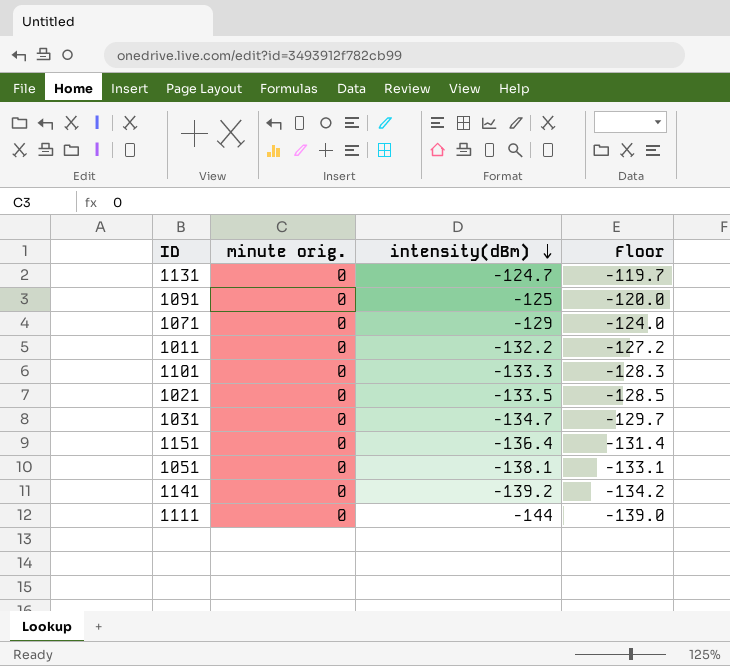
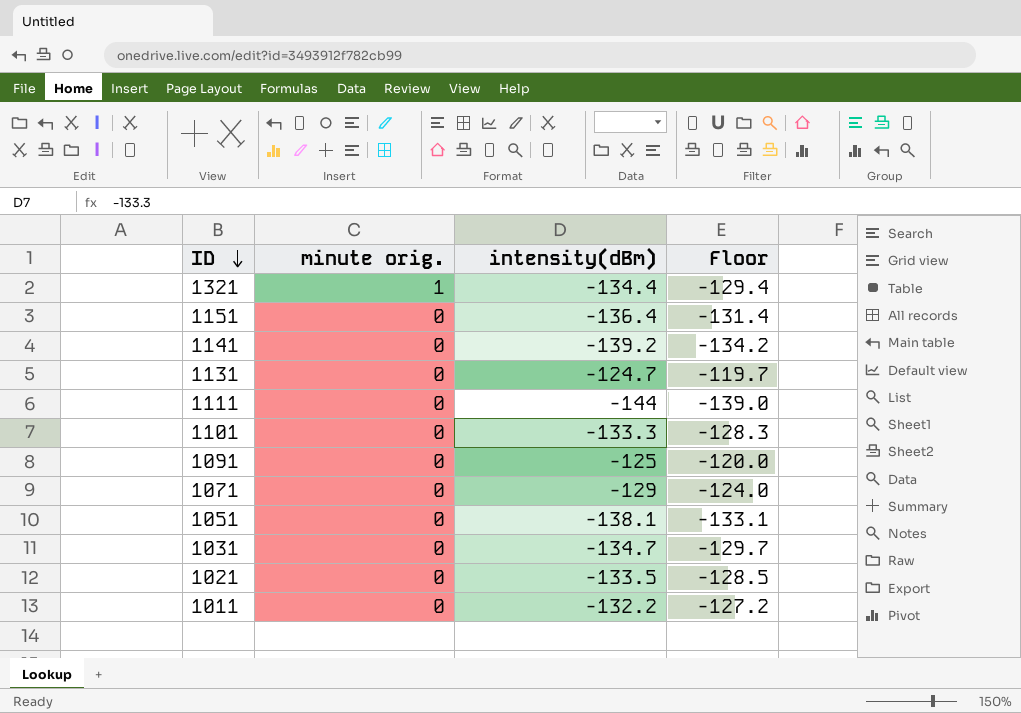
row order: intensity(dBm) descending -> ID descending
row 1321: none -> 1 | -134.4 | -129.4

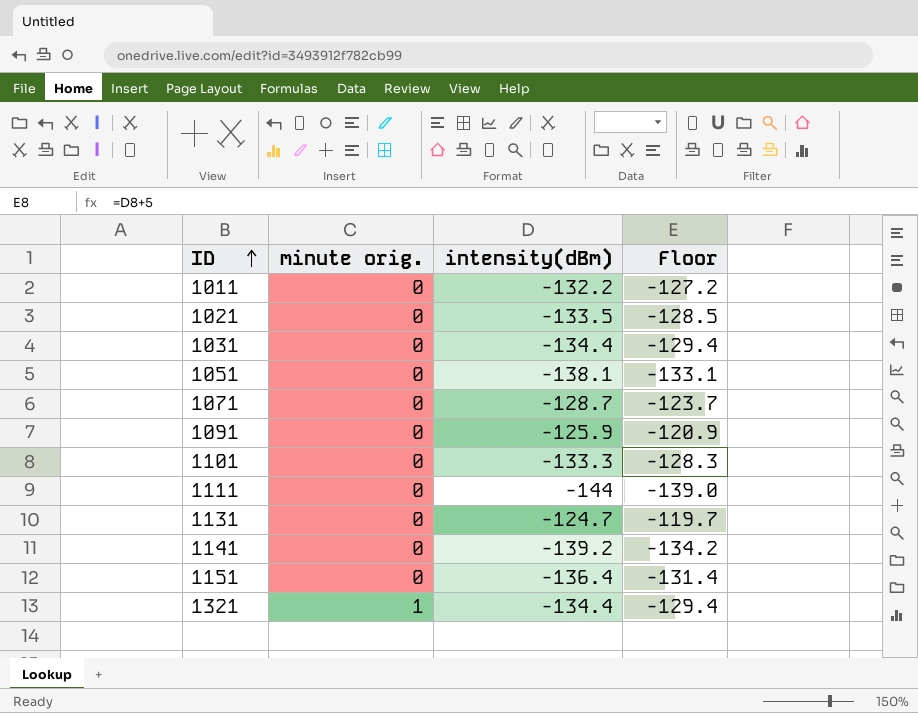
row order: ID descending -> ID ascending
1031 | intensity(dBm): -134.7 -> -134.4
1031 | Floor: -129.7 -> -129.4
1071 | intensity(dBm): -129 -> -128.7
1071 | Floor: -124.0 -> -123.7
1091 | intensity(dBm): -125 -> -125.9
1091 | Floor: -120.0 -> -120.9

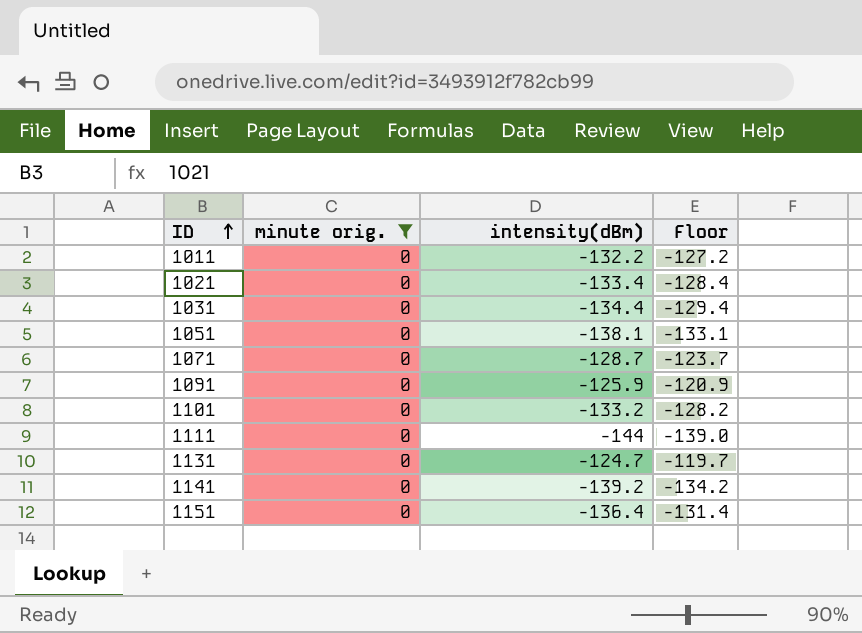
filter: none -> minute orig. = 0
1021 | intensity(dBm): -133.5 -> -133.4
1021 | Floor: -128.5 -> -128.4
1101 | intensity(dBm): -133.3 -> -133.2
1101 | Floor: -128.3 -> -128.2

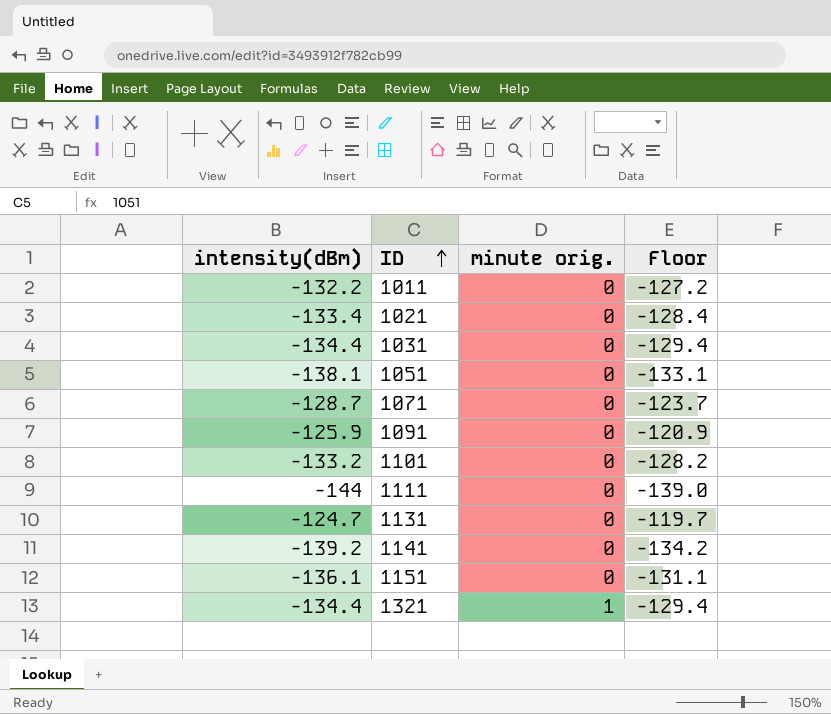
filter: minute orig. = 0 -> none
column intensity(dBm) | position: 3 -> 1
1151 | intensity(dBm): -136.4 -> -136.1
1151 | Floor: -131.4 -> -131.1

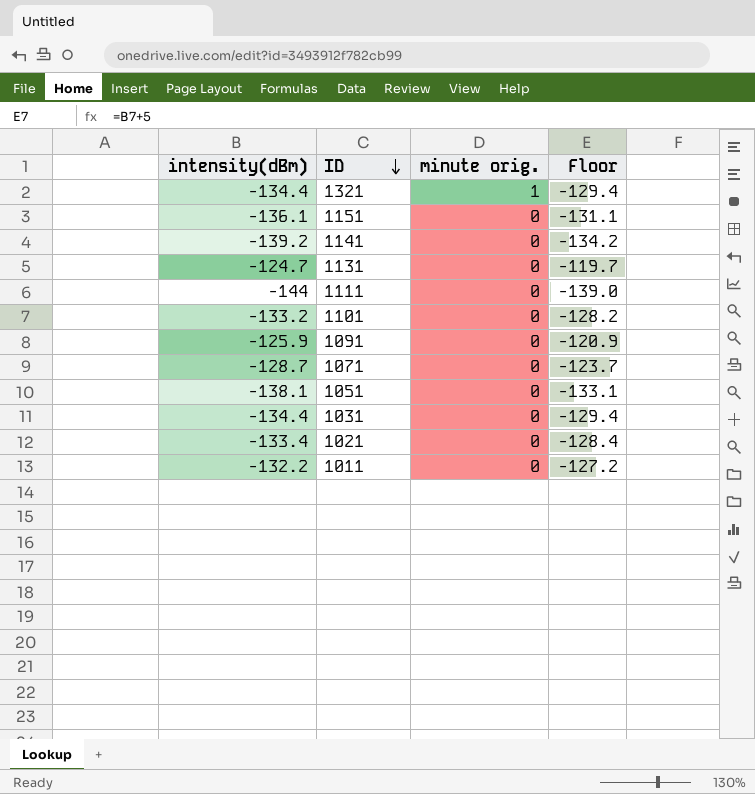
row order: ID ascending -> ID descending

